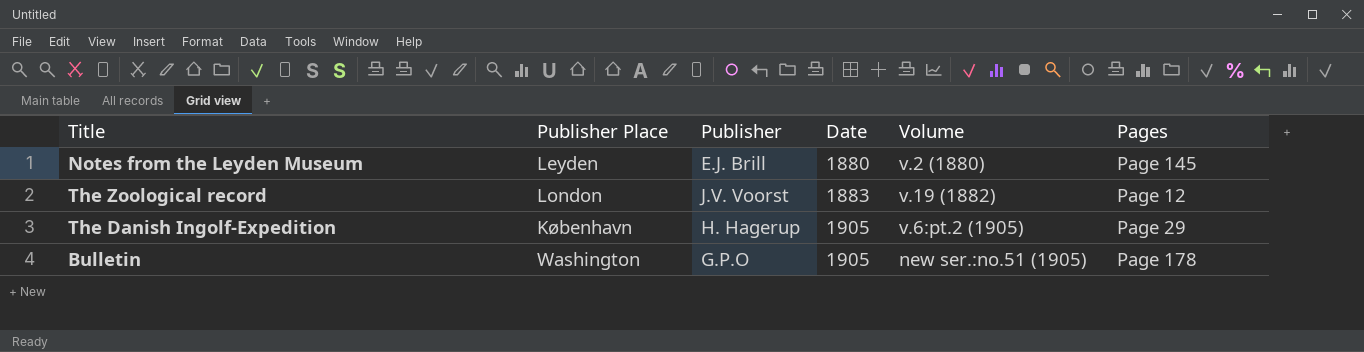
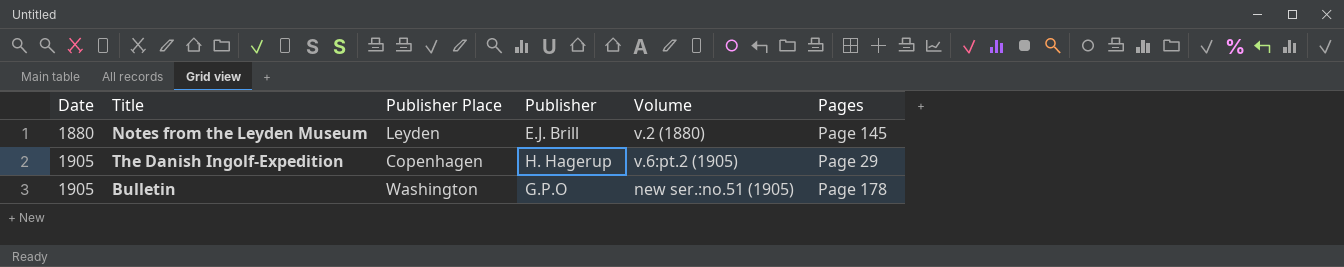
column Date | position: 4 -> 1
row The Zoological record: London | J.V. Voorst | 1883 | v.19 (1882) | Page 12 -> none
The Danish Ingolf-Expedition | Publisher Place: København -> Copenhagen

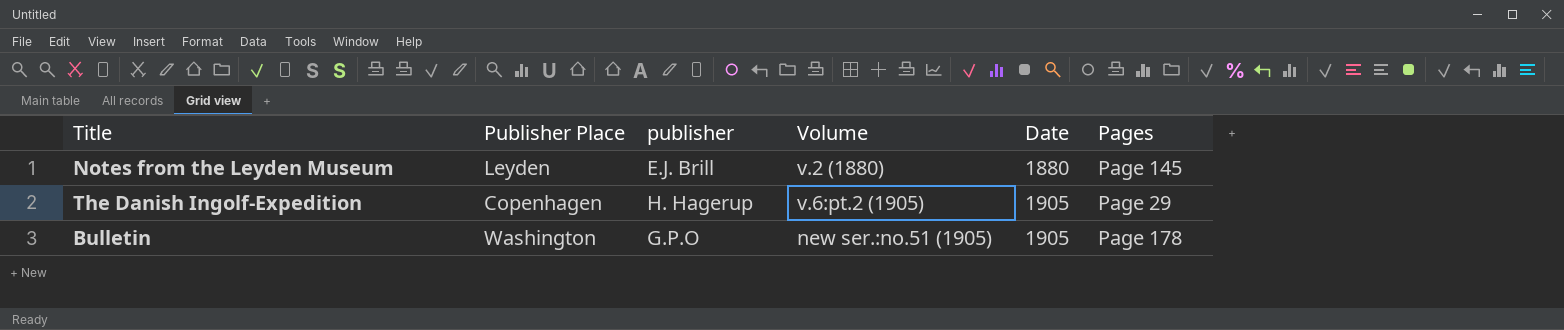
column name: Publisher -> publisher
column Date | position: 1 -> 5

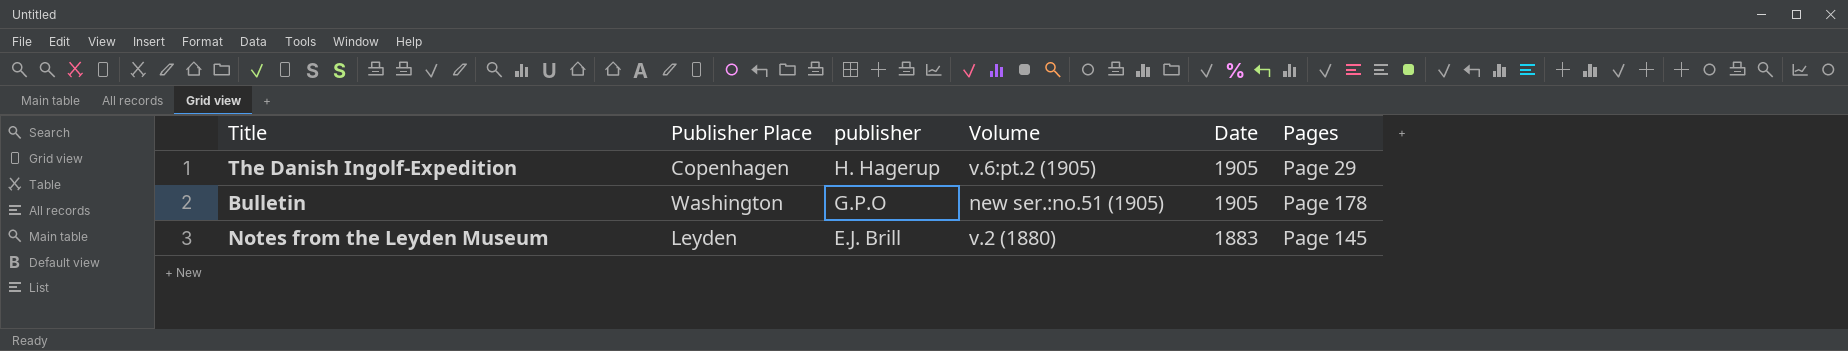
row order: Date ascending -> publisher descending
Notes from the Leyden Museum | Date: 1880 -> 1883

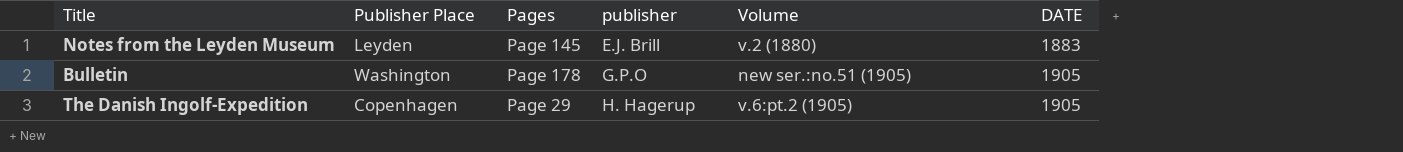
row order: publisher descending -> publisher ascending
column Pages | position: 6 -> 3
column name: Date -> DATE

